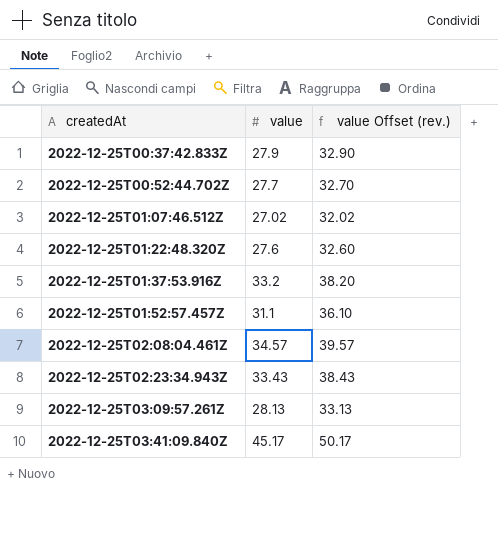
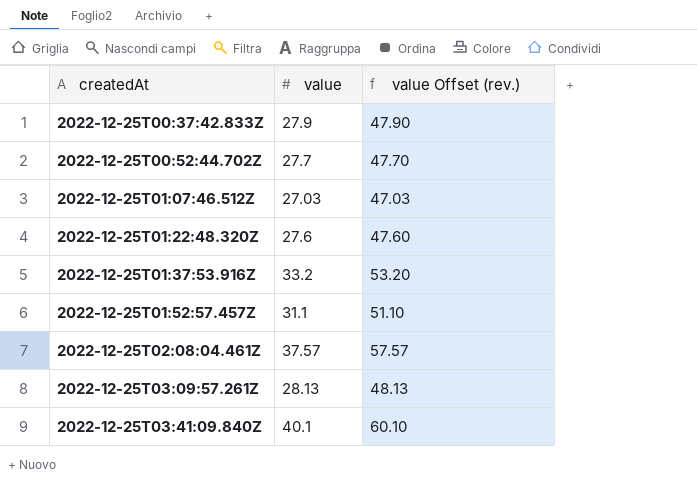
column value Offset (rev.) | formula: [value] + 5 -> [value] + 20
row 2022-12-25T02:23:34.943Z: 33.43 | 38.43 -> none
2022-12-25T01:07:46.512Z | value: 27.02 -> 27.03
2022-12-25T02:08:04.461Z | value: 34.57 -> 37.57
2022-12-25T03:41:09.840Z | value: 45.17 -> 40.1

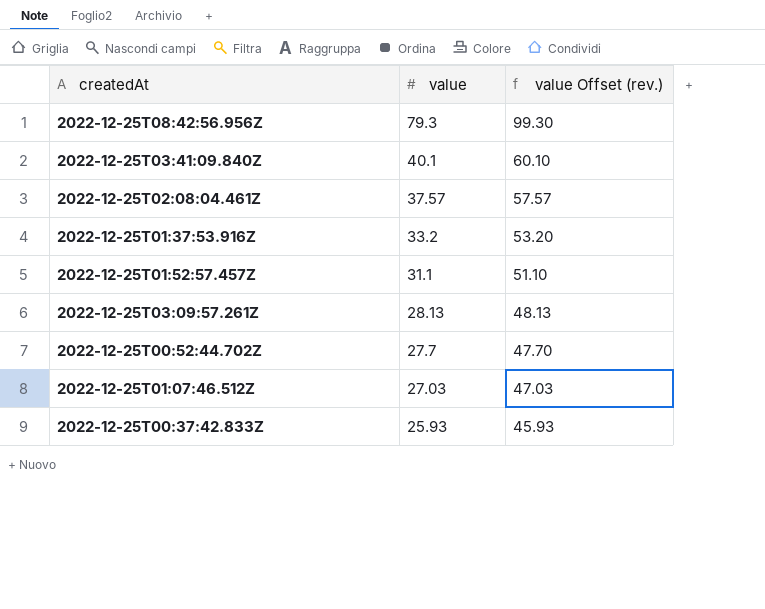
row order: createdAt ascending -> value descending
row 2022-12-25T01:22:48.320Z: 27.6 | 47.60 -> none
row 2022-12-25T08:42:56.956Z: none -> 79.3 | 99.30
2022-12-25T00:37:42.833Z | value: 27.9 -> 25.93
2022-12-25T00:37:42.833Z | value Offset (rev.): 47.90 -> 45.93

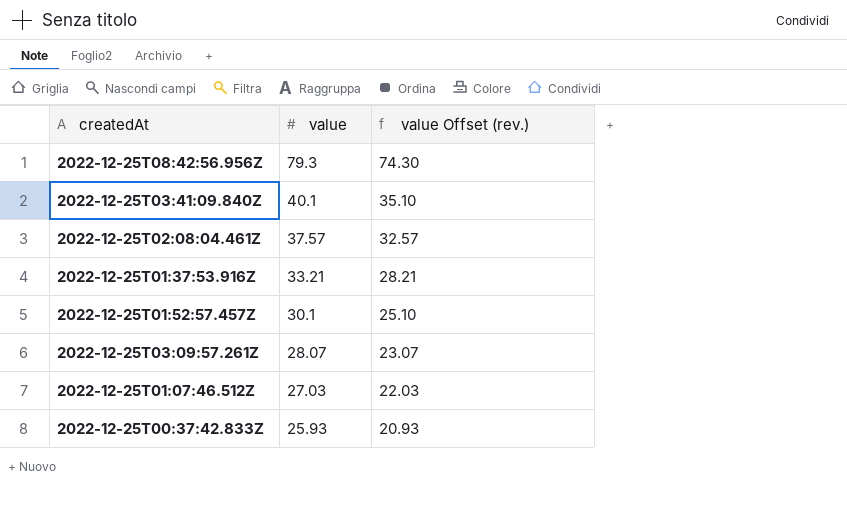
column value Offset (rev.) | formula: [value] + 20 -> [value] - 5
row 2022-12-25T00:52:44.702Z: 27.7 | 47.70 -> none
2022-12-25T01:37:53.916Z | value: 33.2 -> 33.21
2022-12-25T01:52:57.457Z | value: 31.1 -> 30.1
2022-12-25T03:09:57.261Z | value: 28.13 -> 28.07

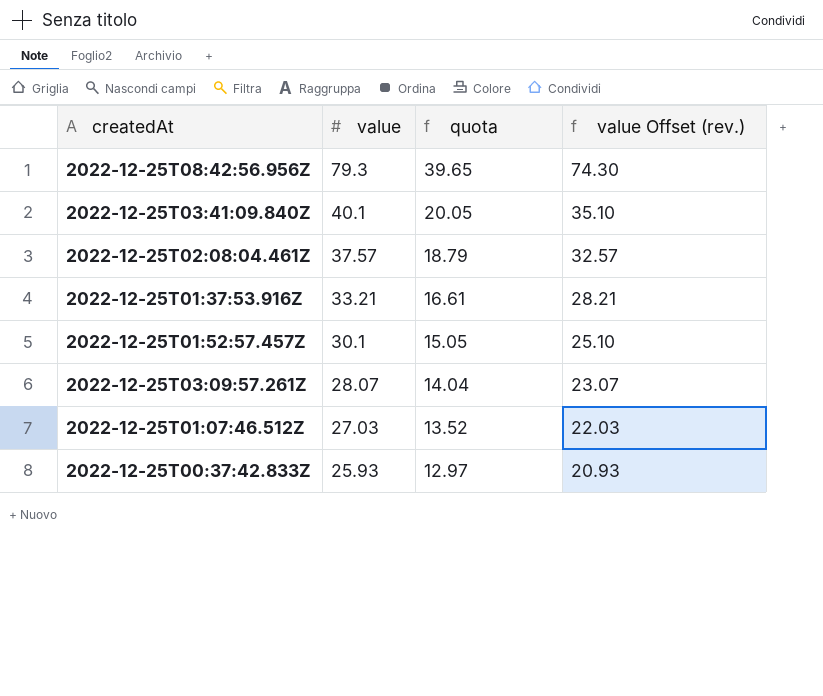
column quota | formula: none -> [value] * 0.5

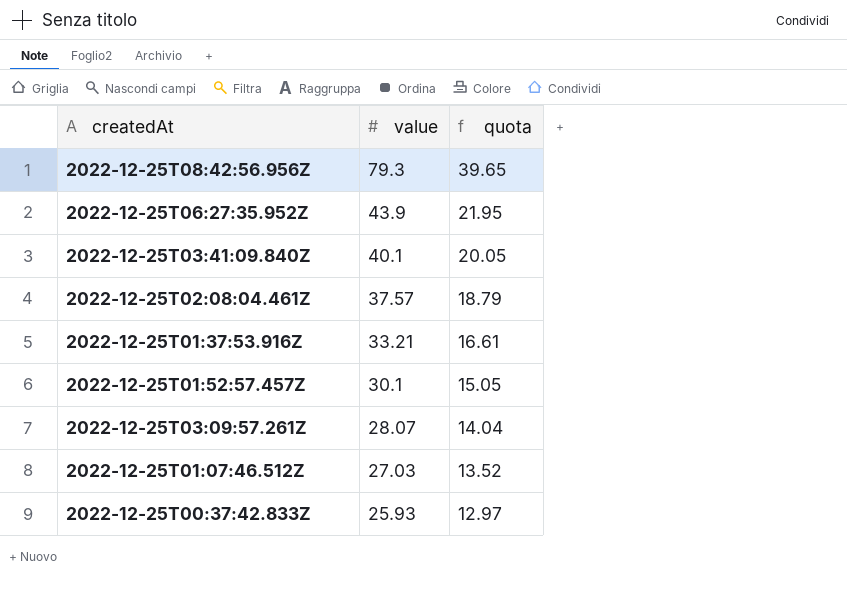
column value Offset (rev.) | formula: [value] - 5 -> none
row 2022-12-25T06:27:35.952Z: none -> 43.9 | 21.95

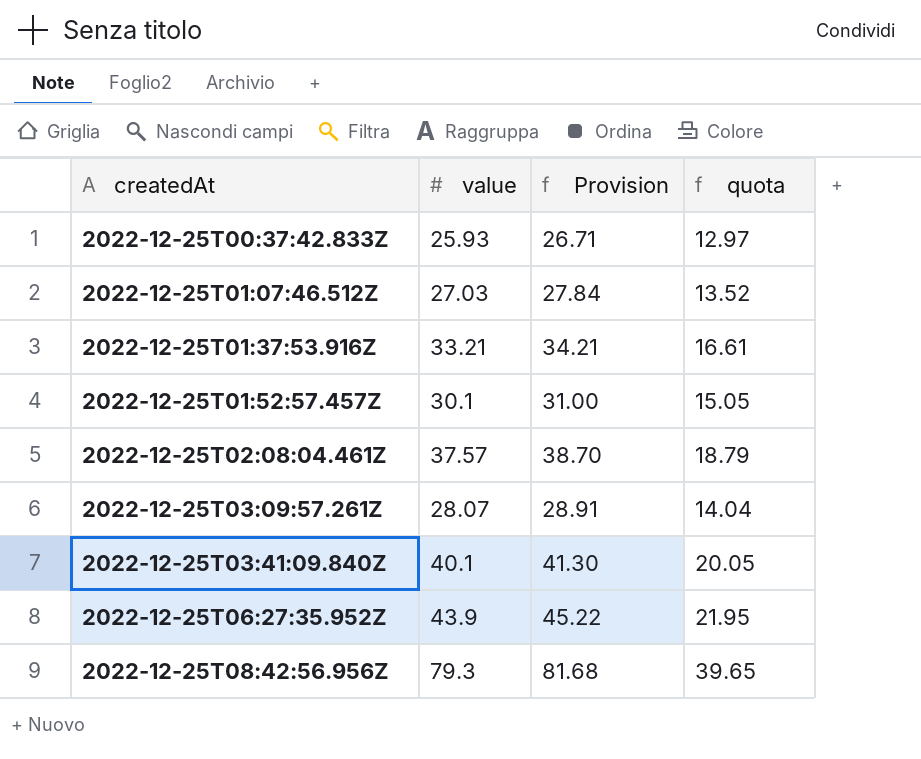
row order: value descending -> createdAt ascending
column Provision | formula: none -> [value] * 1.03

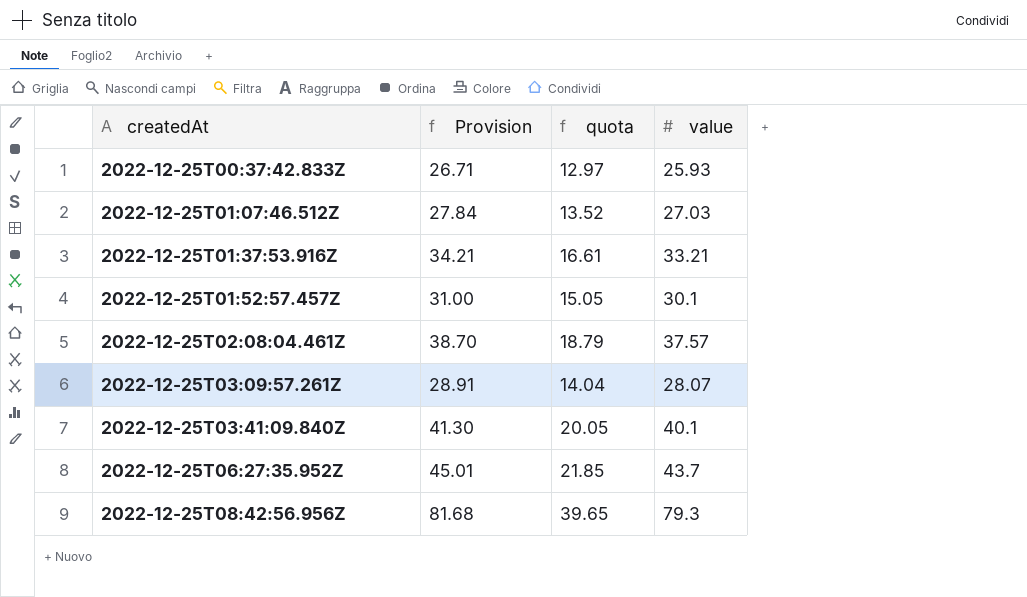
column value | position: 2 -> 4
2022-12-25T06:27:35.952Z | Provision: 45.22 -> 45.01
2022-12-25T06:27:35.952Z | quota: 21.95 -> 21.85
2022-12-25T06:27:35.952Z | value: 43.9 -> 43.7

